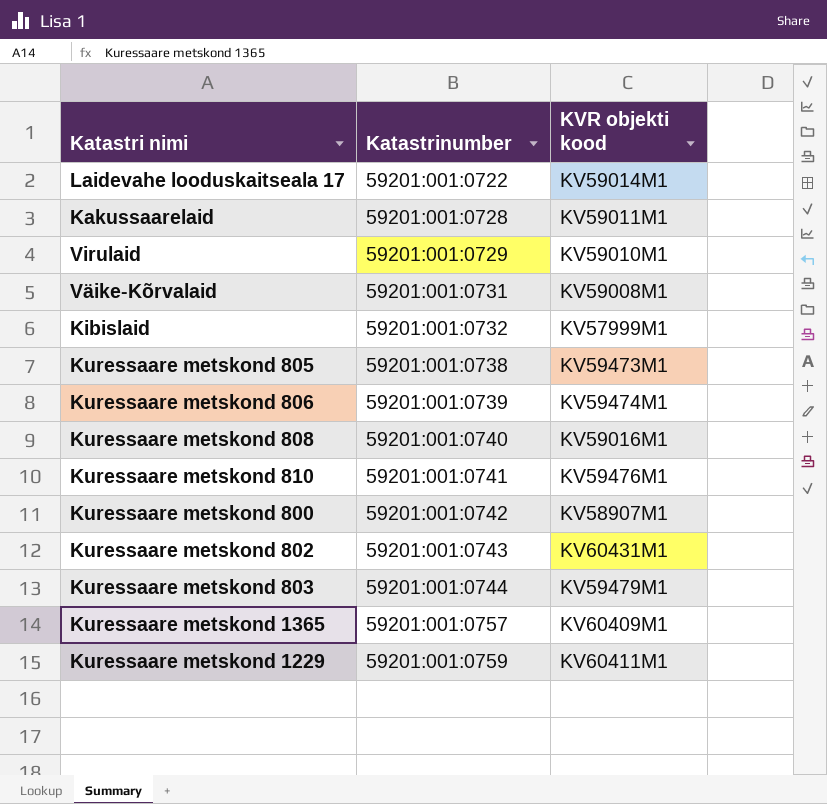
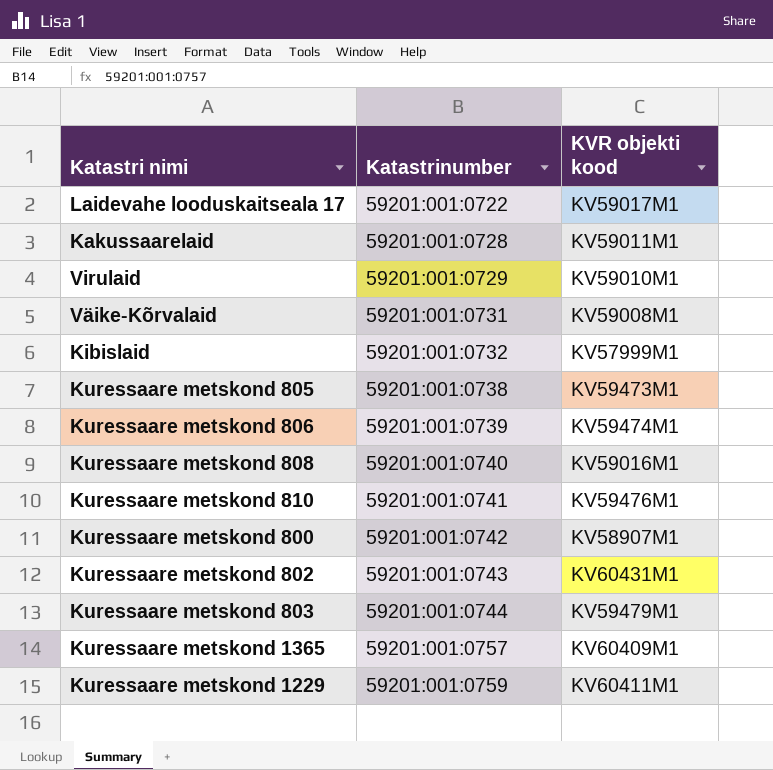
Laidevahe looduskaitseala 17 | KVR objekti kood: KV59014M1 -> KV59017M1

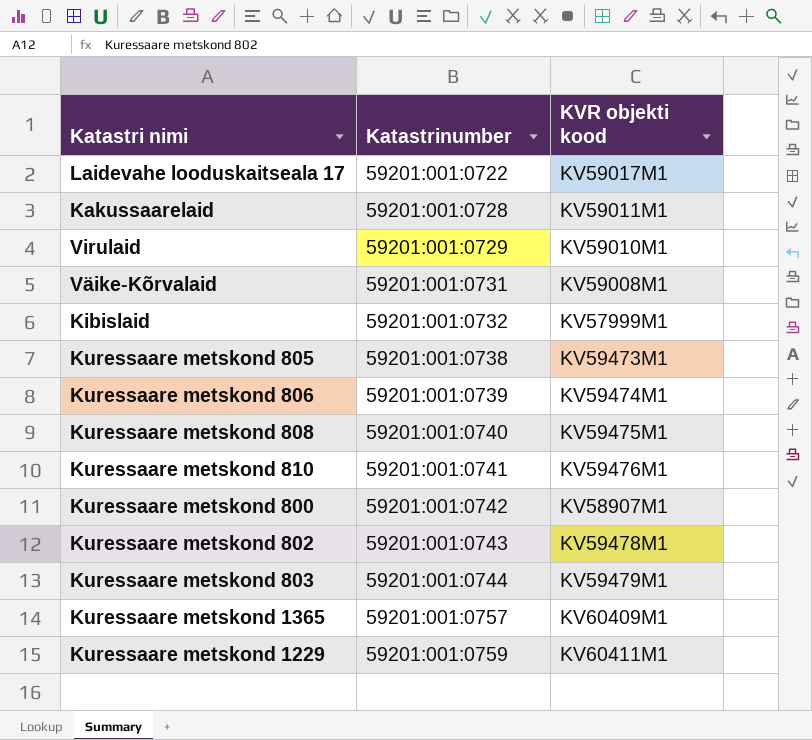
Kuressaare metskond 808 | KVR objekti kood: KV59016M1 -> KV59475M1
Kuressaare metskond 802 | KVR objekti kood: KV60431M1 -> KV59478M1

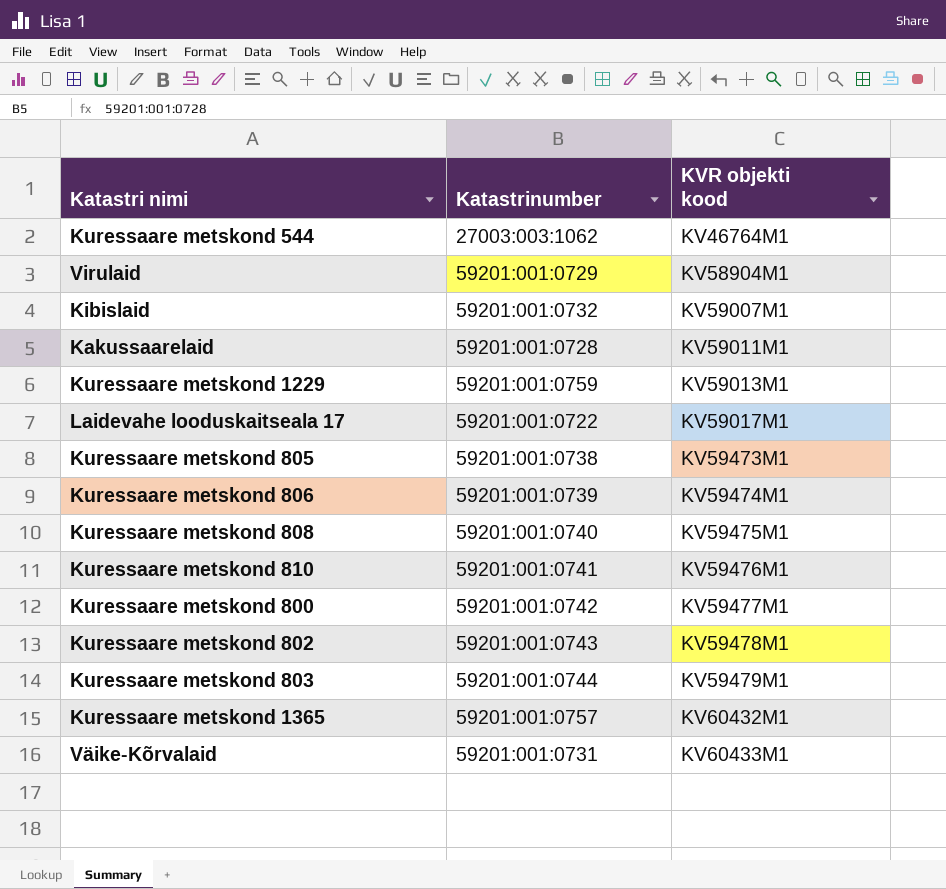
row order: Katastrinumber ascending -> KVR objekti kood ascending
row Kuressaare metskond 544: none -> 27003:003:1062 | KV46764M1
Virulaid | KVR objekti kood: KV59010M1 -> KV58904M1
Kibislaid | KVR objekti kood: KV57999M1 -> KV59007M1
Kuressaare metskond 1229 | KVR objekti kood: KV60411M1 -> KV59013M1
Kuressaare metskond 800 | KVR objekti kood: KV58907M1 -> KV59477M1
Kuressaare metskond 1365 | KVR objekti kood: KV60409M1 -> KV60432M1
Väike-Kõrvalaid | KVR objekti kood: KV59008M1 -> KV60433M1

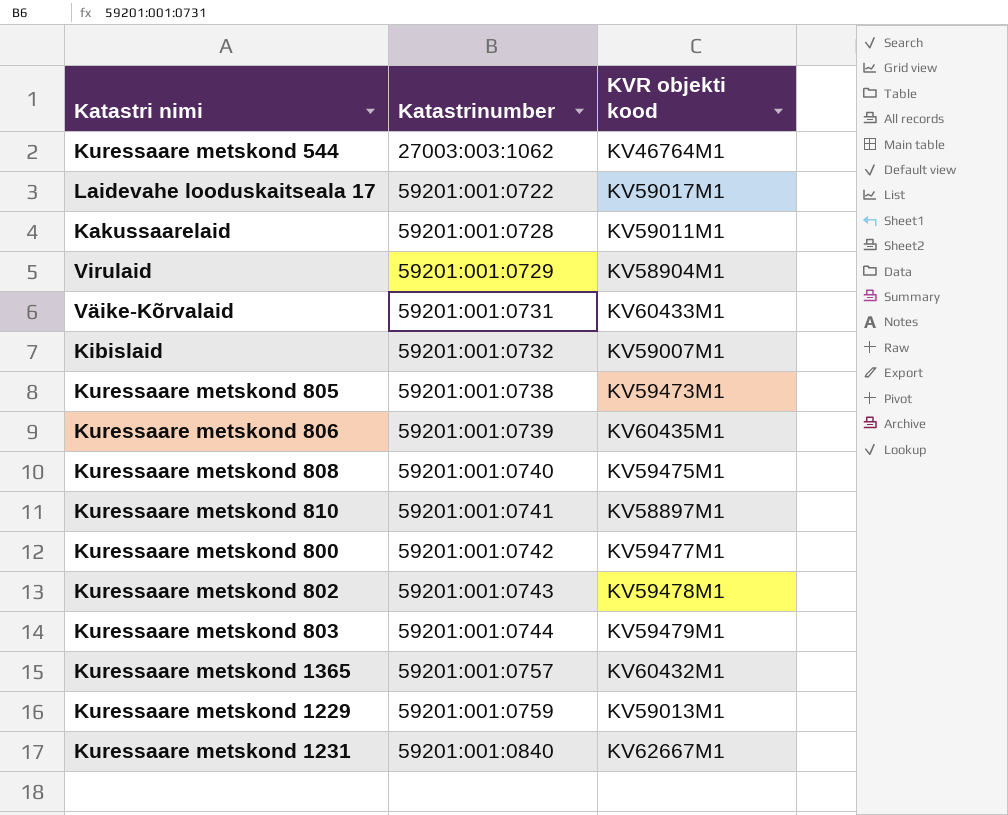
row order: KVR objekti kood ascending -> Katastrinumber ascending
Kuressaare metskond 806 | KVR objekti kood: KV59474M1 -> KV60435M1
Kuressaare metskond 810 | KVR objekti kood: KV59476M1 -> KV58897M1
row Kuressaare metskond 1231: none -> 59201:001:0840 | KV62667M1

